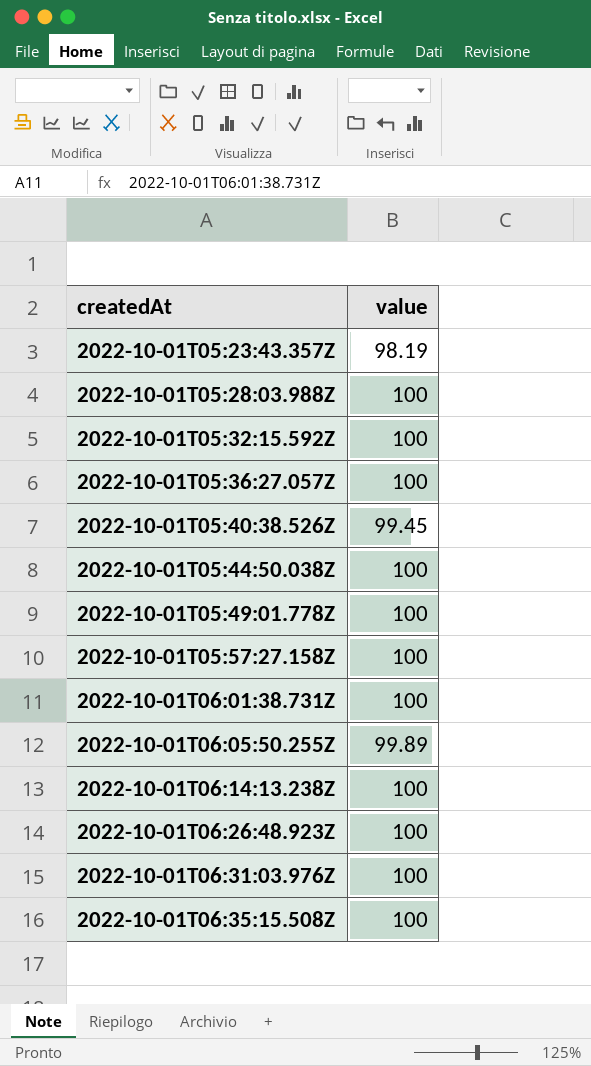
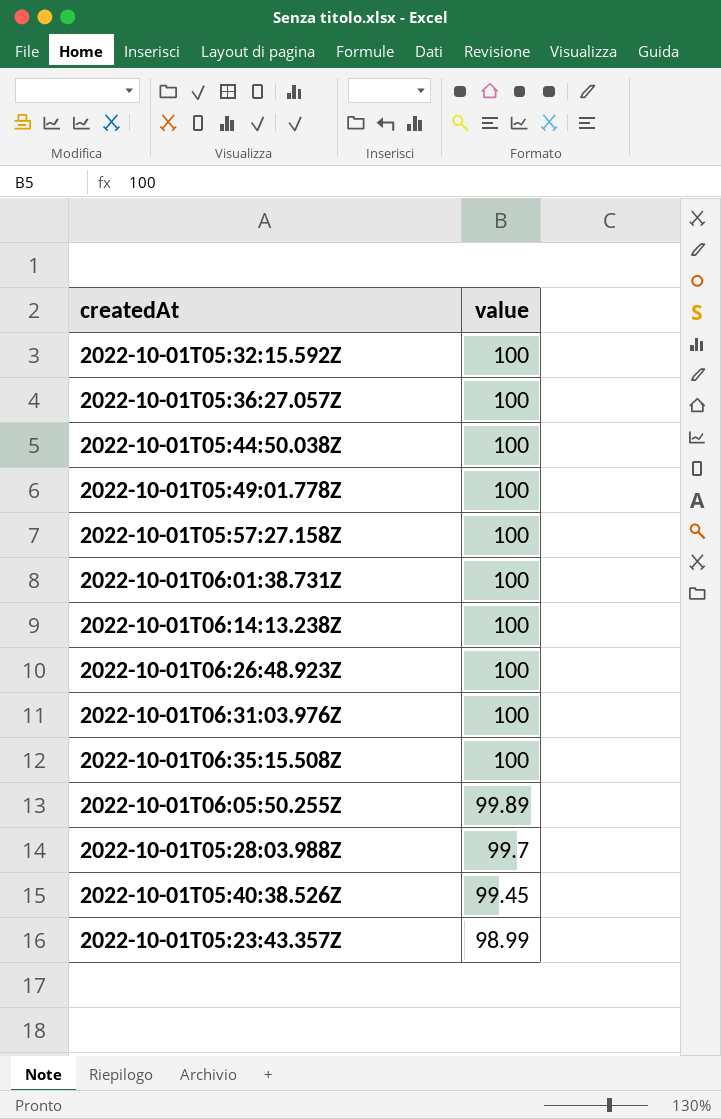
row order: createdAt ascending -> value descending
2022-10-01T05:28:03.988Z | value: 100 -> 99.7
2022-10-01T05:23:43.357Z | value: 98.19 -> 98.99

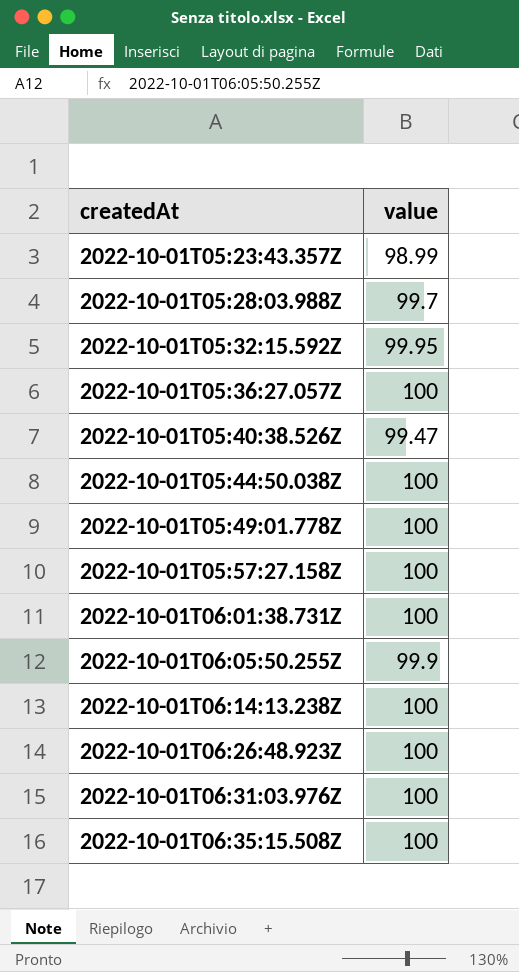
row order: value descending -> createdAt ascending
2022-10-01T05:32:15.592Z | value: 100 -> 99.95
2022-10-01T05:40:38.526Z | value: 99.45 -> 99.47
2022-10-01T06:05:50.255Z | value: 99.89 -> 99.9

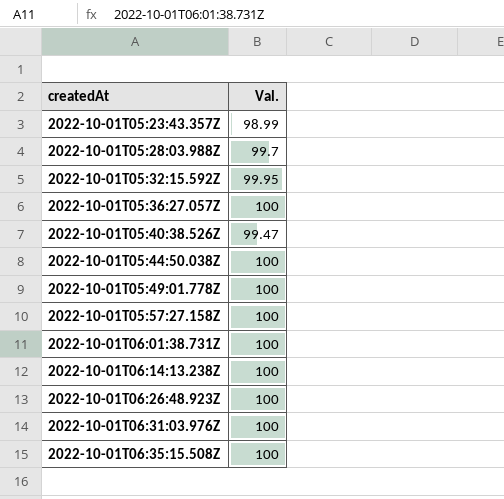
column name: value -> Val.
row 2022-10-01T06:05:50.255Z: 99.9 -> none

